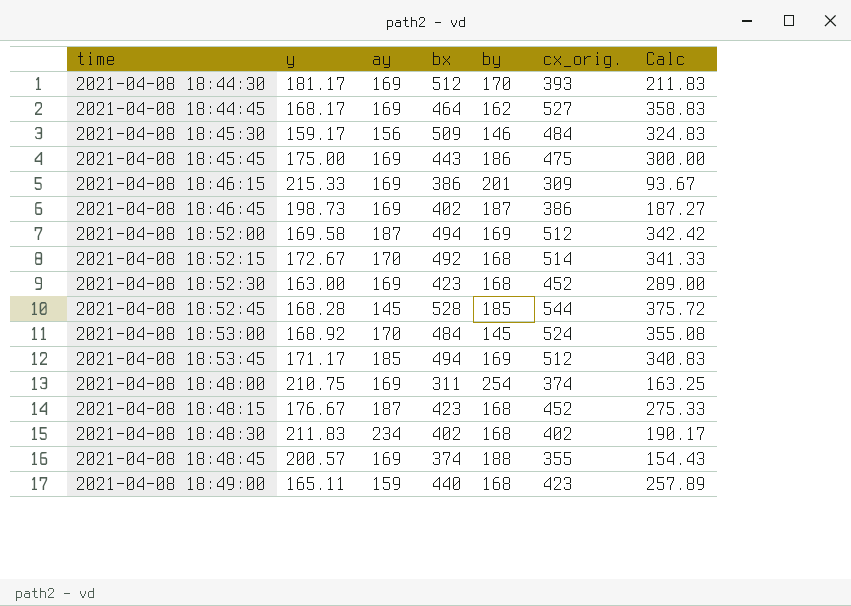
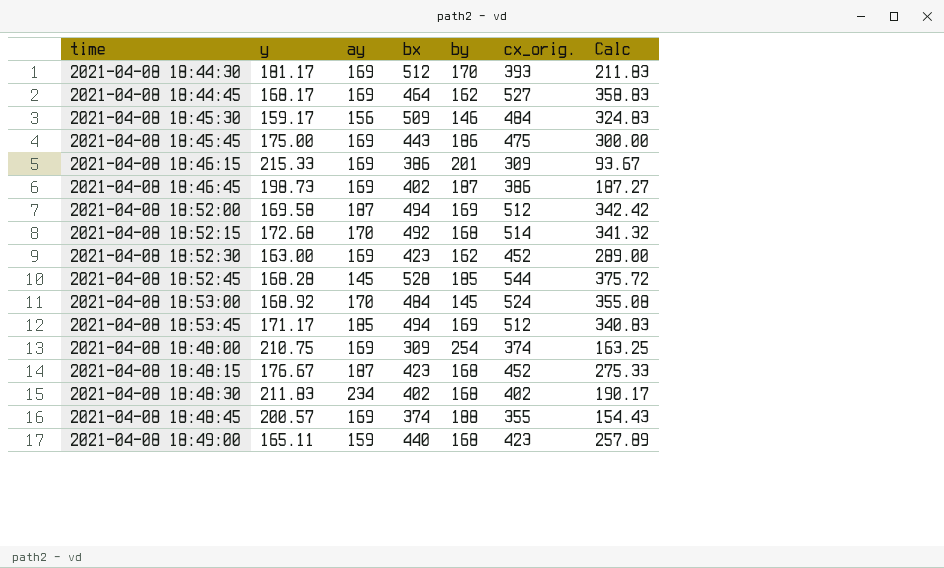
2021-04-08 18:52:15 | y: 172.67 -> 172.68
2021-04-08 18:52:15 | Calc: 341.33 -> 341.32
2021-04-08 18:52:30 | by: 168 -> 162
2021-04-08 18:48:00 | bx: 311 -> 309

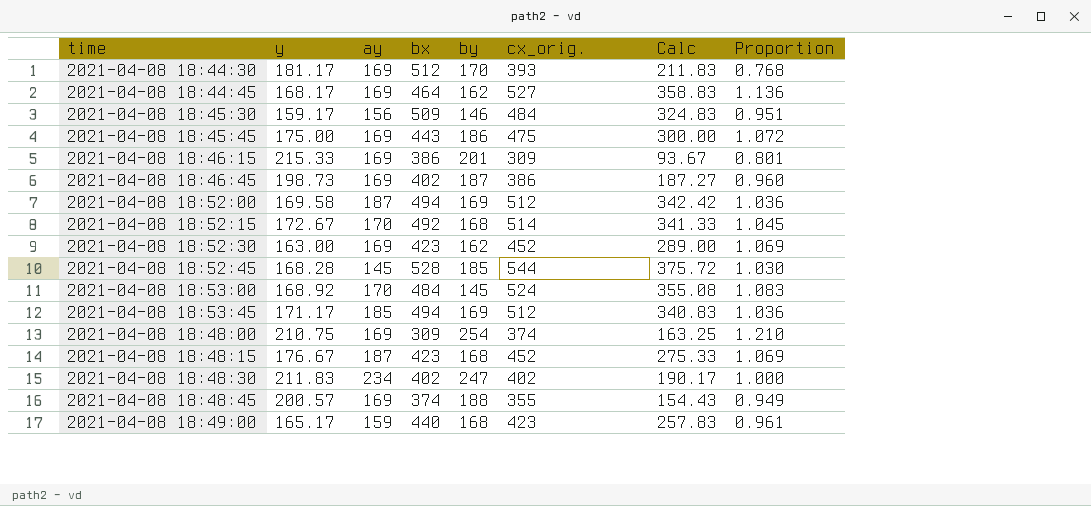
column Proportion | formula: none -> [cx_orig.] / [bx]
2021-04-08 18:52:15 | y: 172.68 -> 172.67
2021-04-08 18:52:15 | Calc: 341.32 -> 341.33
2021-04-08 18:48:30 | by: 168 -> 247
2021-04-08 18:49:00 | y: 165.11 -> 165.17
2021-04-08 18:49:00 | Calc: 257.89 -> 257.83

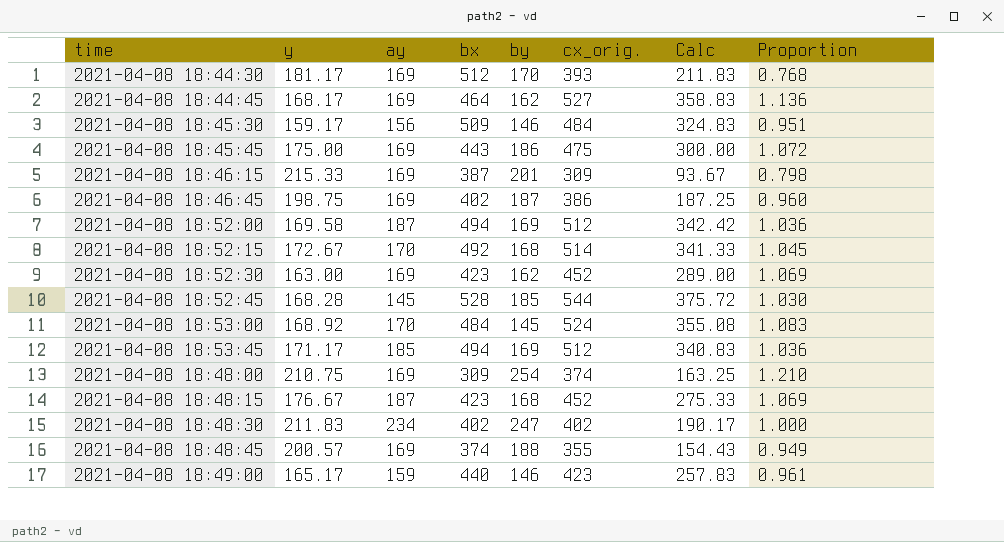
2021-04-08 18:46:15 | bx: 386 -> 387
2021-04-08 18:46:15 | Proportion: 0.801 -> 0.798
2021-04-08 18:46:45 | y: 198.73 -> 198.75
2021-04-08 18:46:45 | Calc: 187.27 -> 187.25
2021-04-08 18:49:00 | by: 168 -> 146

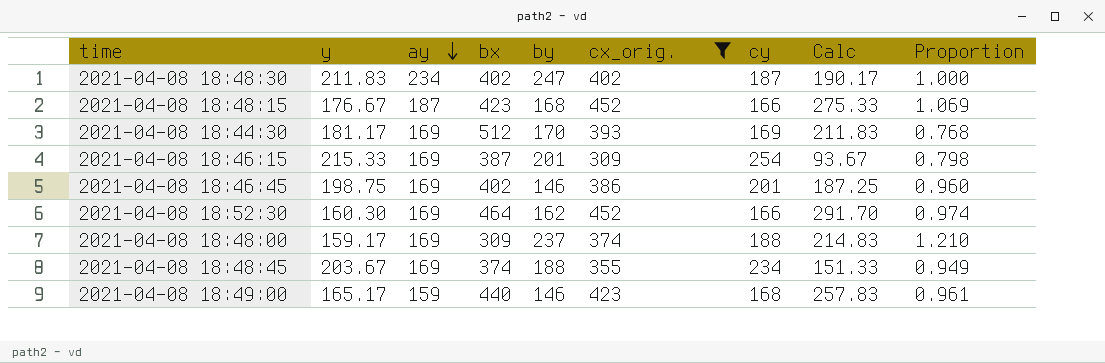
filter: none -> cx_orig. <= 452
row order: none -> ay descending
column cy | position: none -> 7
2021-04-08 18:46:45 | by: 187 -> 146
2021-04-08 18:52:30 | y: 163.00 -> 160.30
2021-04-08 18:52:30 | bx: 423 -> 464
2021-04-08 18:52:30 | Calc: 289.00 -> 291.70
2021-04-08 18:52:30 | Proportion: 1.069 -> 0.974
2021-04-08 18:48:00 | y: 210.75 -> 159.17
2021-04-08 18:48:00 | by: 254 -> 237
2021-04-08 18:48:00 | Calc: 163.25 -> 214.83
2021-04-08 18:48:45 | y: 200.57 -> 203.67
2021-04-08 18:48:45 | Calc: 154.43 -> 151.33

